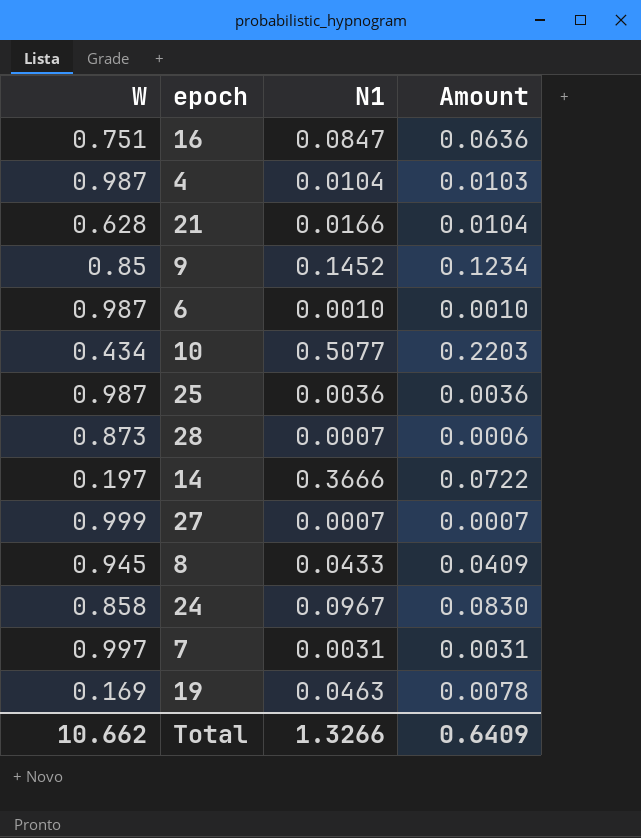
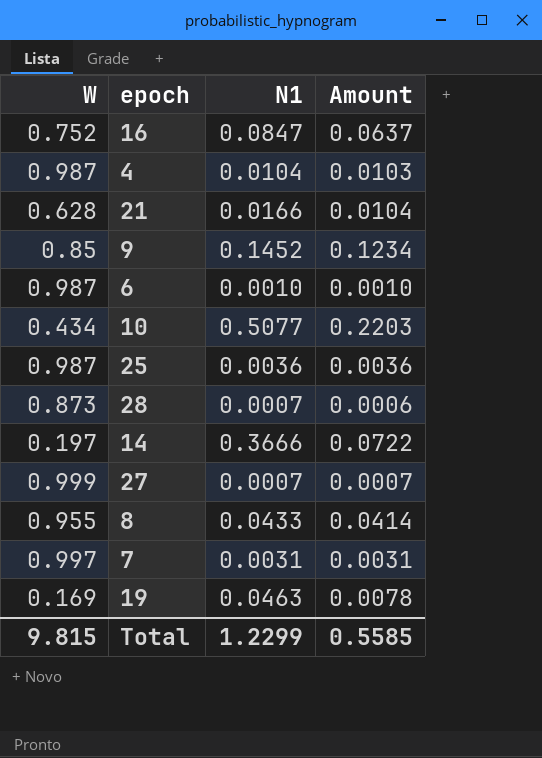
row 24: 0.858 | 0.0967 | 0.0830 -> none
16 | W: 0.751 -> 0.752
16 | Amount: 0.0636 -> 0.0637
8 | W: 0.945 -> 0.955
8 | Amount: 0.0409 -> 0.0414
Total | W: 10.662 -> 9.815
Total | N1: 1.3266 -> 1.2299
Total | Amount: 0.6409 -> 0.5585

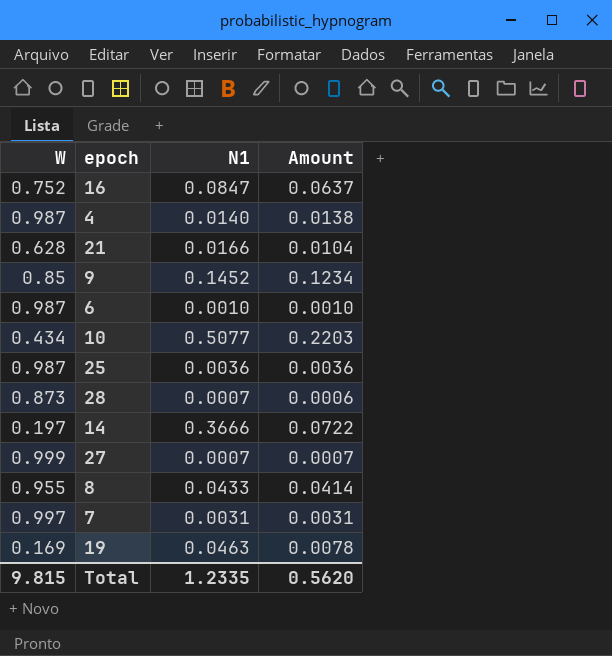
4 | N1: 0.0104 -> 0.0140
4 | Amount: 0.0103 -> 0.0138
Total | N1: 1.2299 -> 1.2335
Total | Amount: 0.5585 -> 0.5620

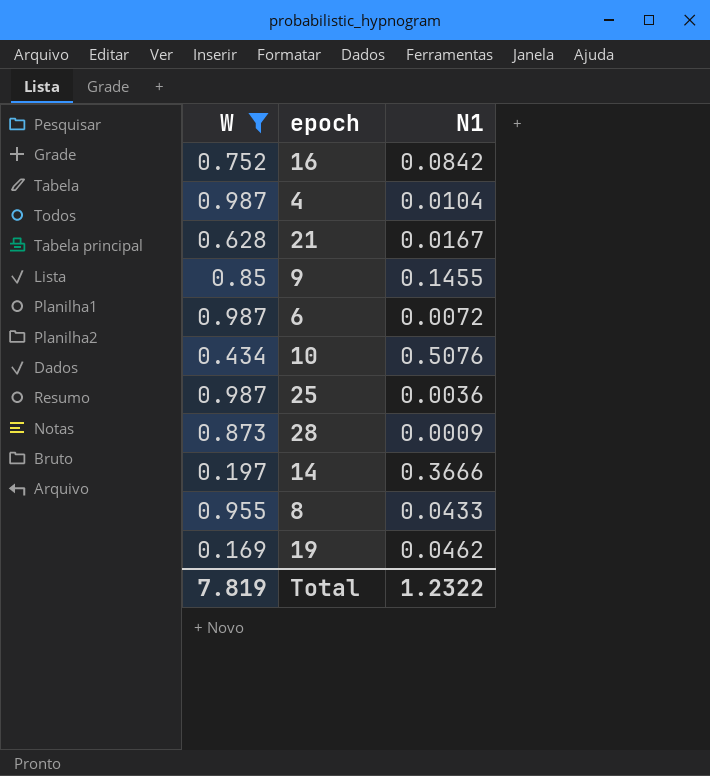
filter: none -> W <= 0.987
column Amount | formula: [W] * [N1] -> none
16 | N1: 0.0847 -> 0.0842
4 | N1: 0.0140 -> 0.0104
21 | N1: 0.0166 -> 0.0167
9 | N1: 0.1452 -> 0.1455
6 | N1: 0.0010 -> 0.0072
10 | N1: 0.5077 -> 0.5076
28 | N1: 0.0007 -> 0.0009
19 | N1: 0.0463 -> 0.0462
Total | W: 9.815 -> 7.819
Total | N1: 1.2335 -> 1.2322

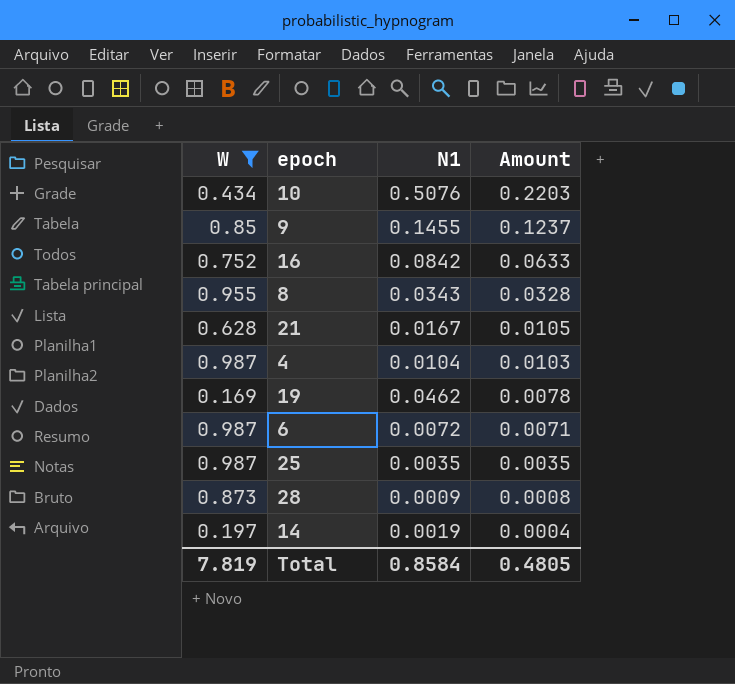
row order: none -> Amount descending
column Amount | formula: none -> [W] * [N1]
8 | N1: 0.0433 -> 0.0343
25 | N1: 0.0036 -> 0.0035
14 | N1: 0.3666 -> 0.0019
Total | N1: 1.2322 -> 0.8584

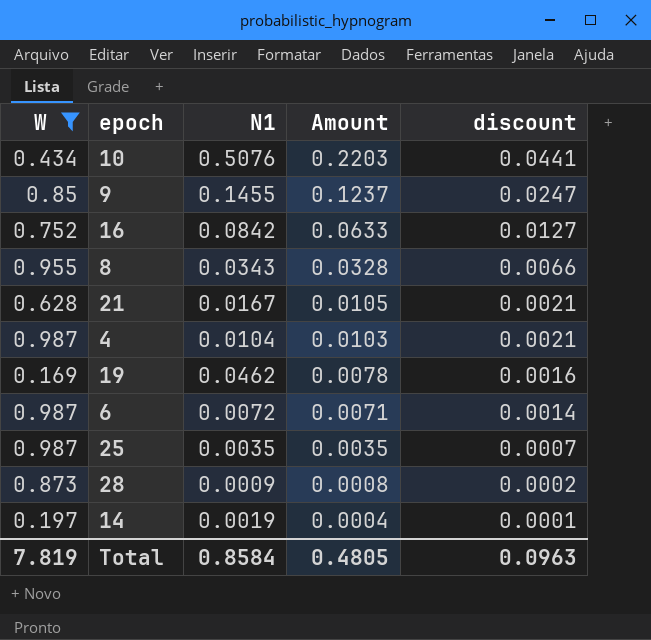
column discount | formula: none -> [Amount] * 0.2

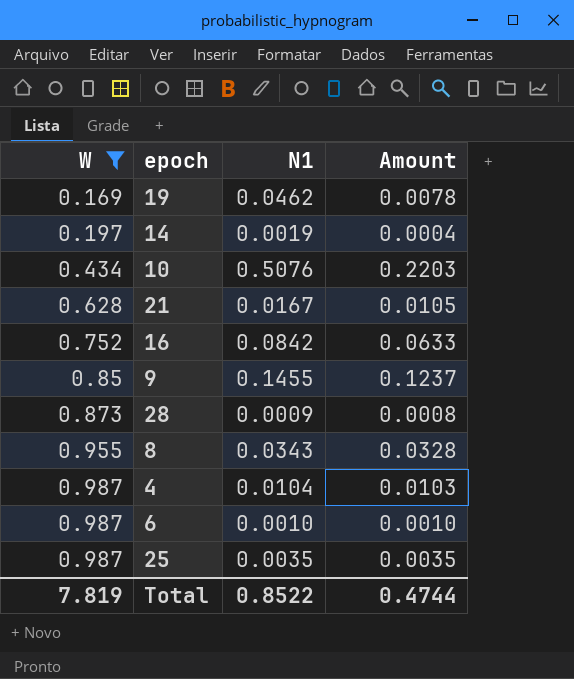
row order: Amount descending -> W ascending
column discount | formula: [Amount] * 0.2 -> none
6 | N1: 0.0072 -> 0.0010
6 | Amount: 0.0071 -> 0.0010
Total | N1: 0.8584 -> 0.8522
Total | Amount: 0.4805 -> 0.4744

